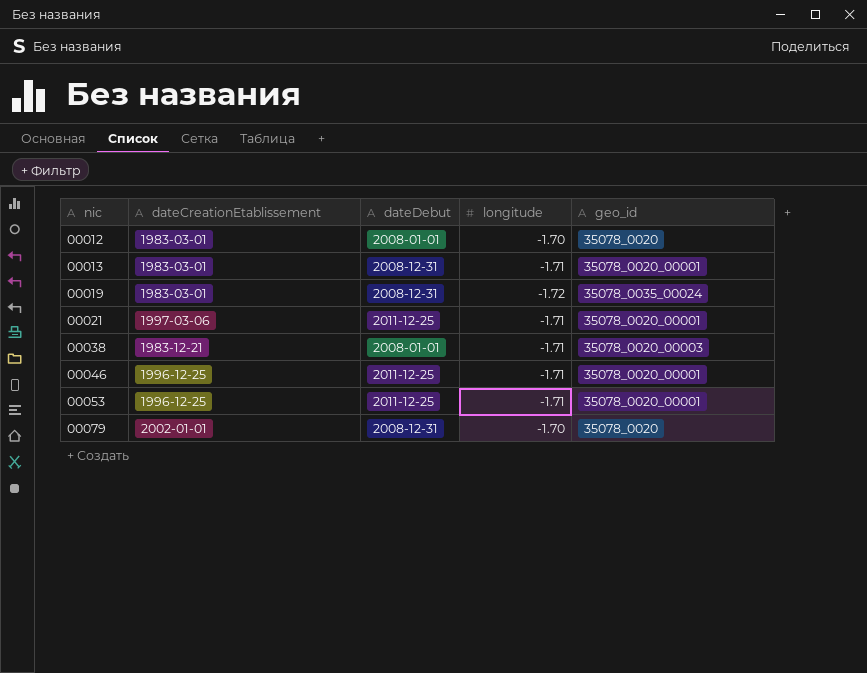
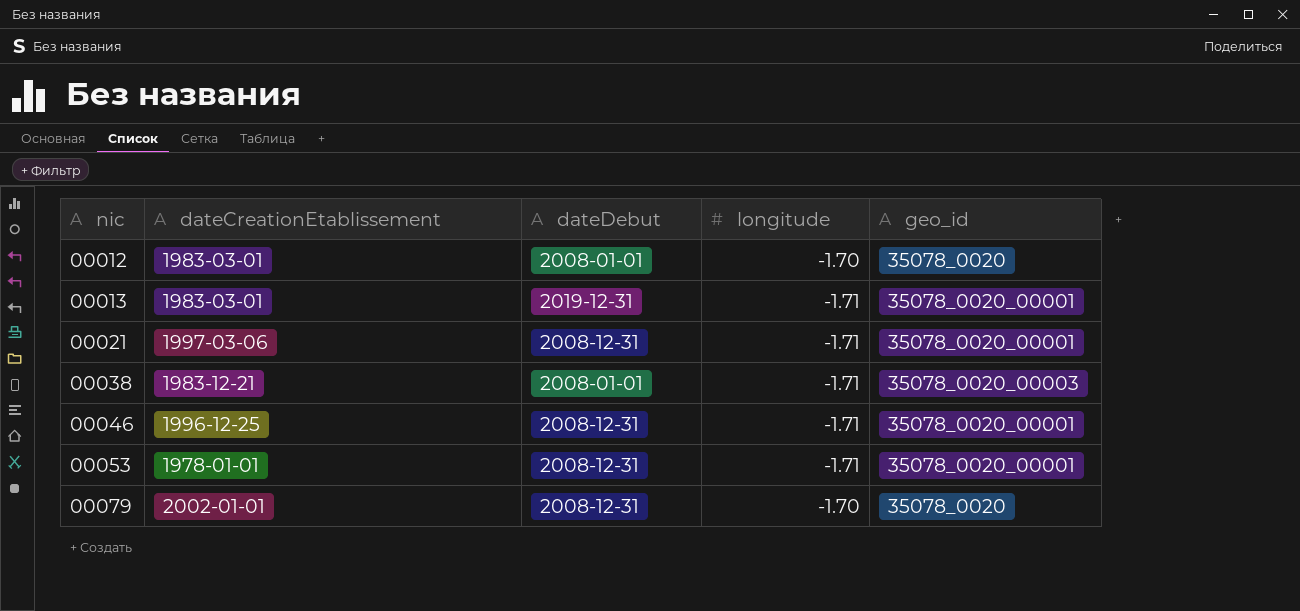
row 00019: 1983-03-01 | 2008-12-31 | -1.72 | 35078_0035_00024 -> none
00013 | dateDebut: 2008-12-31 -> 2019-12-31
00021 | dateDebut: 2011-12-25 -> 2008-12-31
00046 | dateDebut: 2011-12-25 -> 2008-12-31
00053 | dateCreationEtablissement: 1996-12-25 -> 1978-01-01
00053 | dateDebut: 2011-12-25 -> 2008-12-31

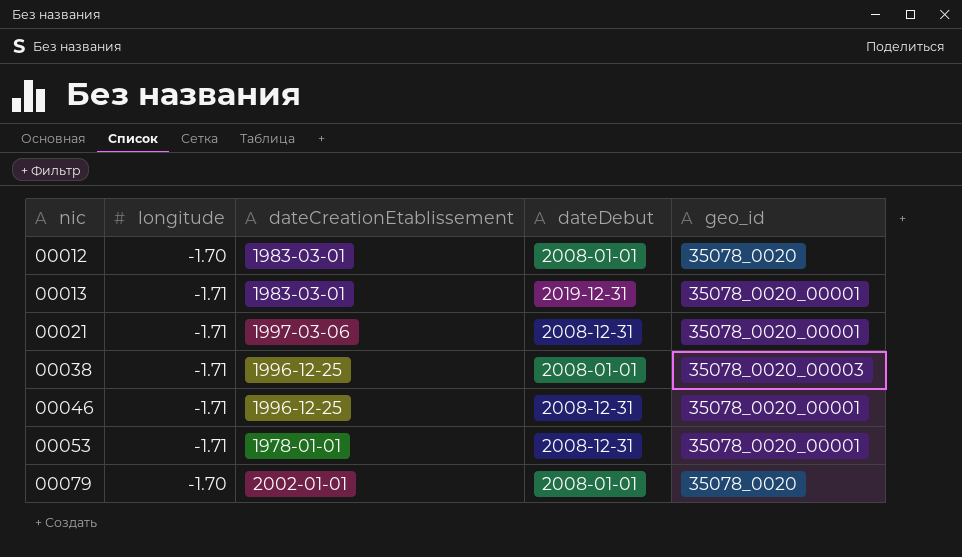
column longitude | position: 4 -> 2
00038 | dateCreationEtablissement: 1983-12-21 -> 1996-12-25
00079 | dateDebut: 2008-12-31 -> 2008-01-01

